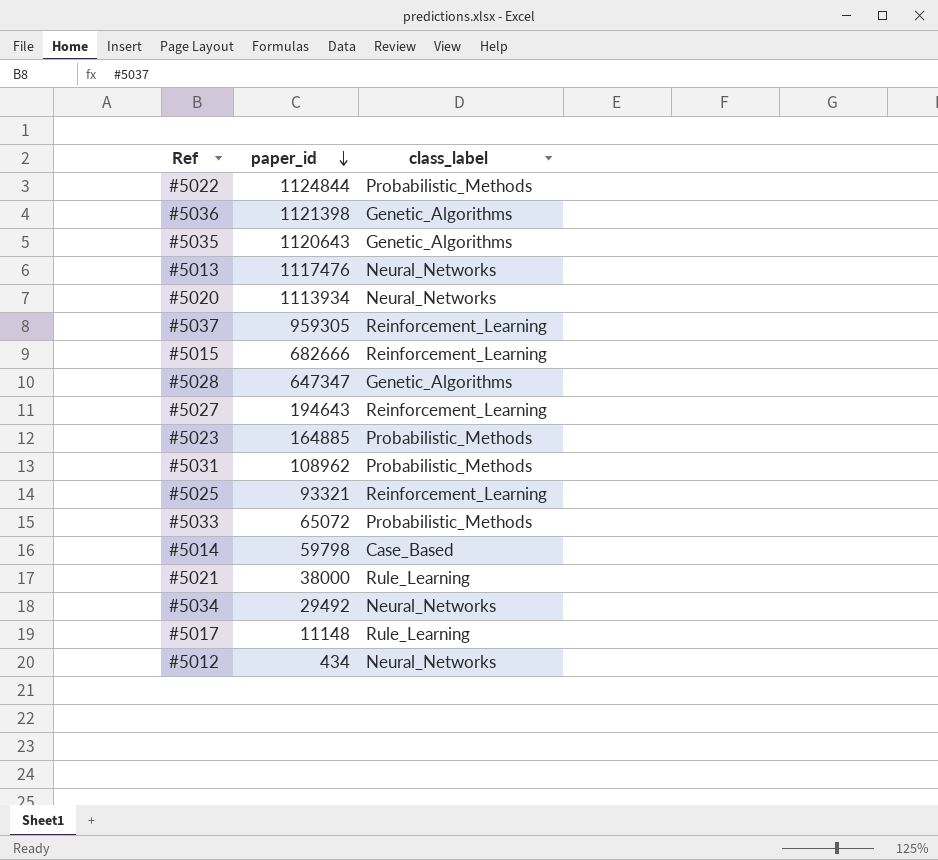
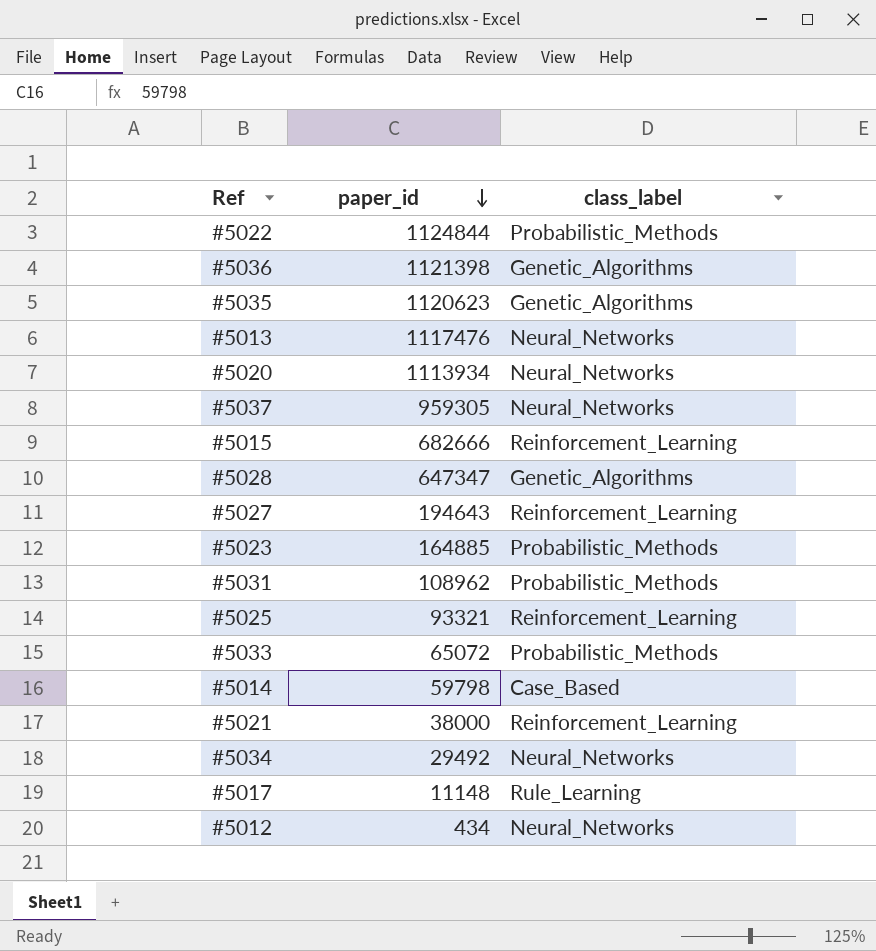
#5035 | paper_id: 1120643 -> 1120623
#5037 | class_label: Reinforcement_Learning -> Neural_Networks
#5021 | class_label: Rule_Learning -> Reinforcement_Learning

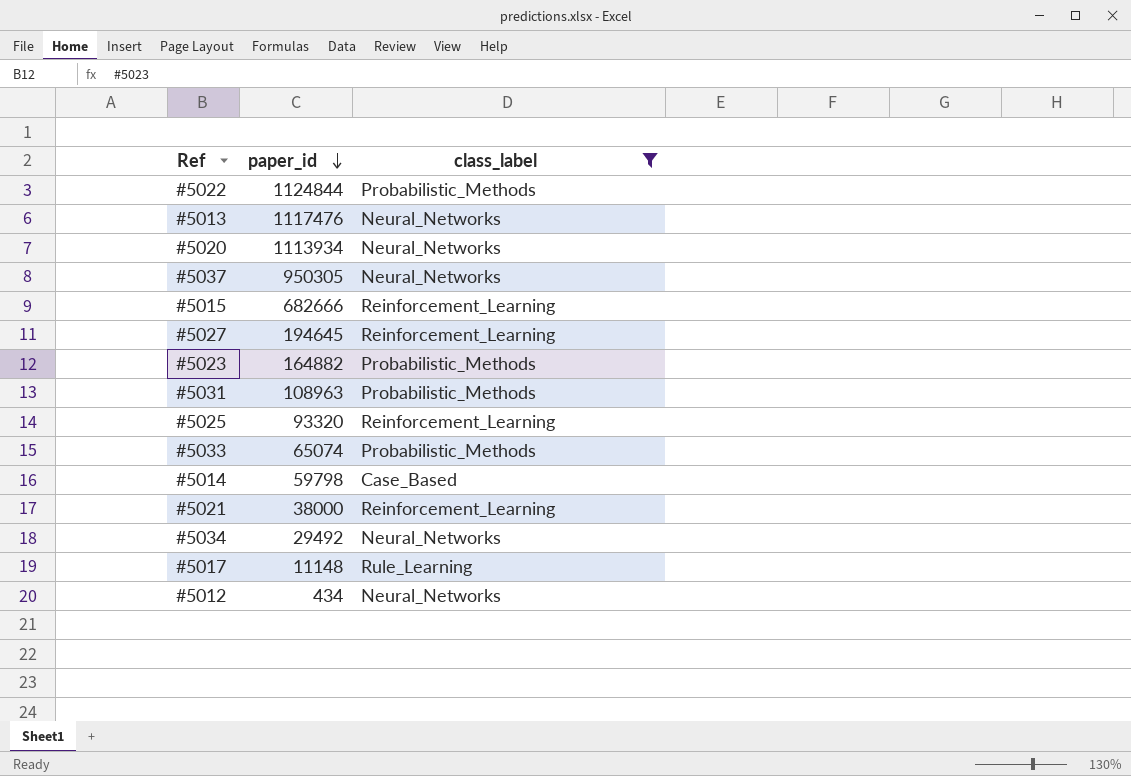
filter: none -> class_label != Genetic_Algorithms
#5037 | paper_id: 959305 -> 950305
#5027 | paper_id: 194643 -> 194645
#5023 | paper_id: 164885 -> 164882
#5031 | paper_id: 108962 -> 108963
#5025 | paper_id: 93321 -> 93320
#5033 | paper_id: 65072 -> 65074

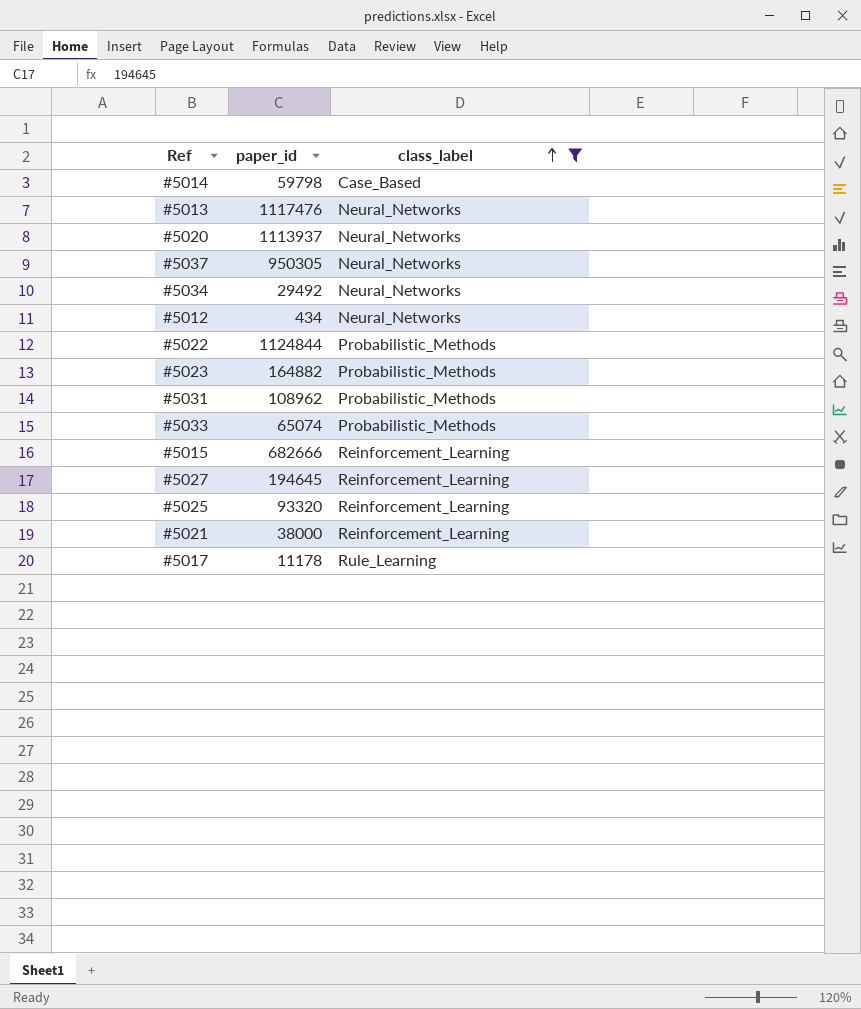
row order: paper_id descending -> class_label ascending
#5020 | paper_id: 1113934 -> 1113937
#5031 | paper_id: 108963 -> 108962
#5017 | paper_id: 11148 -> 11178

